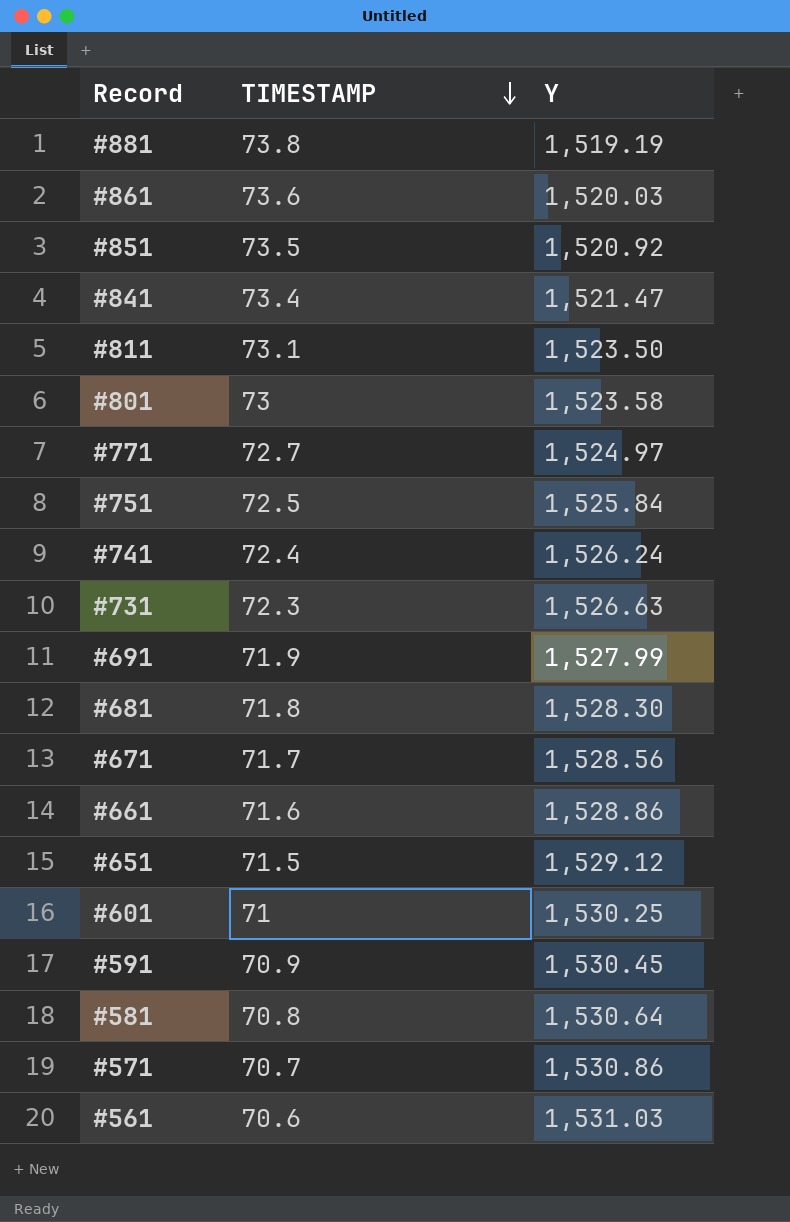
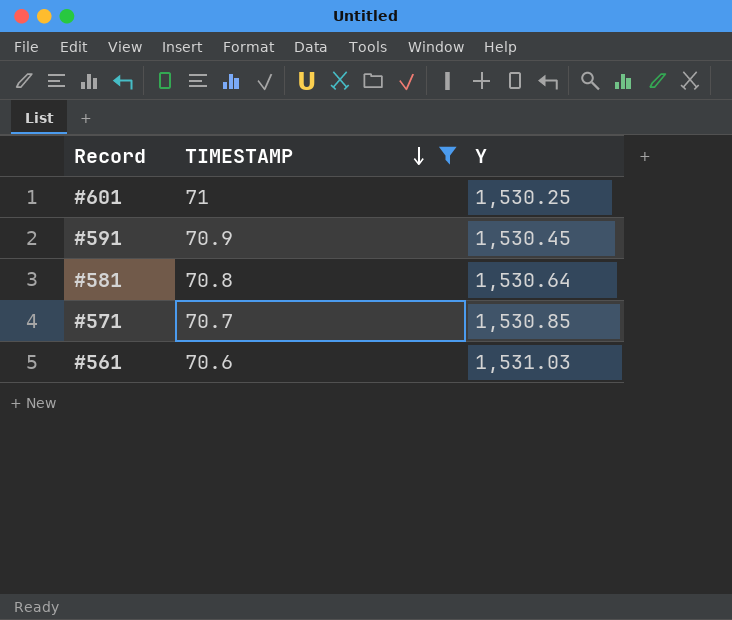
filter: none -> TIMESTAMP <= 71
#571 | Y: 1,530.86 -> 1,530.85

